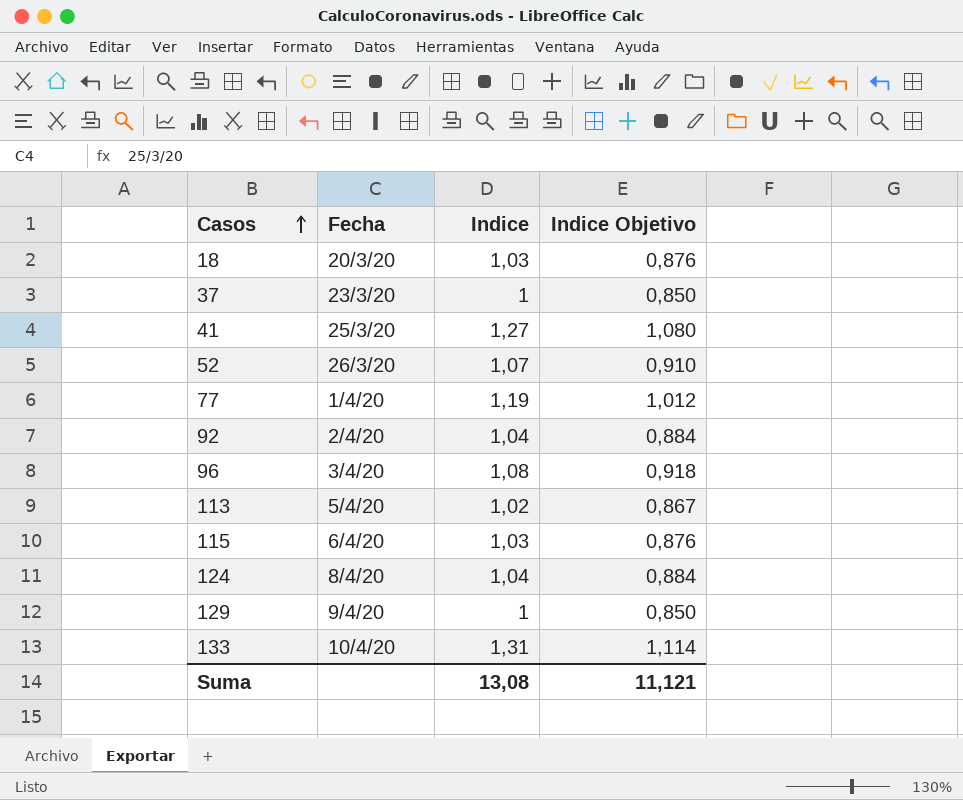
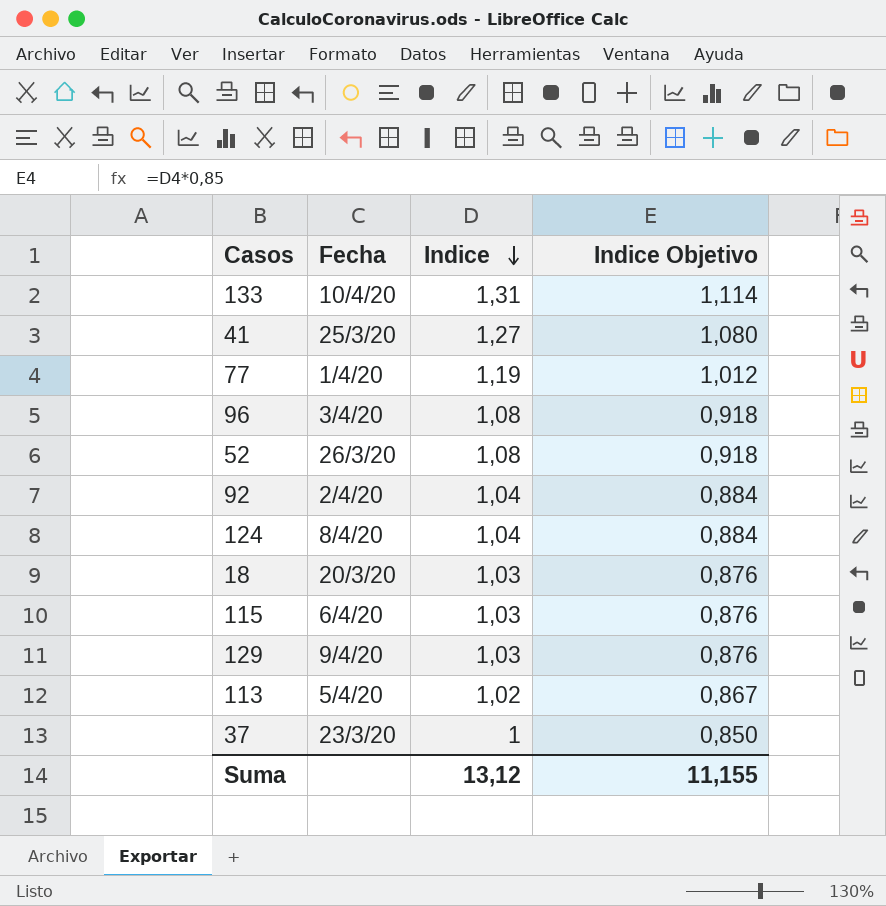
row order: Casos ascending -> Indice descending
52 | Indice: 1,07 -> 1,08
52 | Indice Objetivo: 0,910 -> 0,918
129 | Indice: 1 -> 1,03
129 | Indice Objetivo: 0,850 -> 0,876
Suma | Indice: 13,08 -> 13,12
Suma | Indice Objetivo: 11,121 -> 11,155

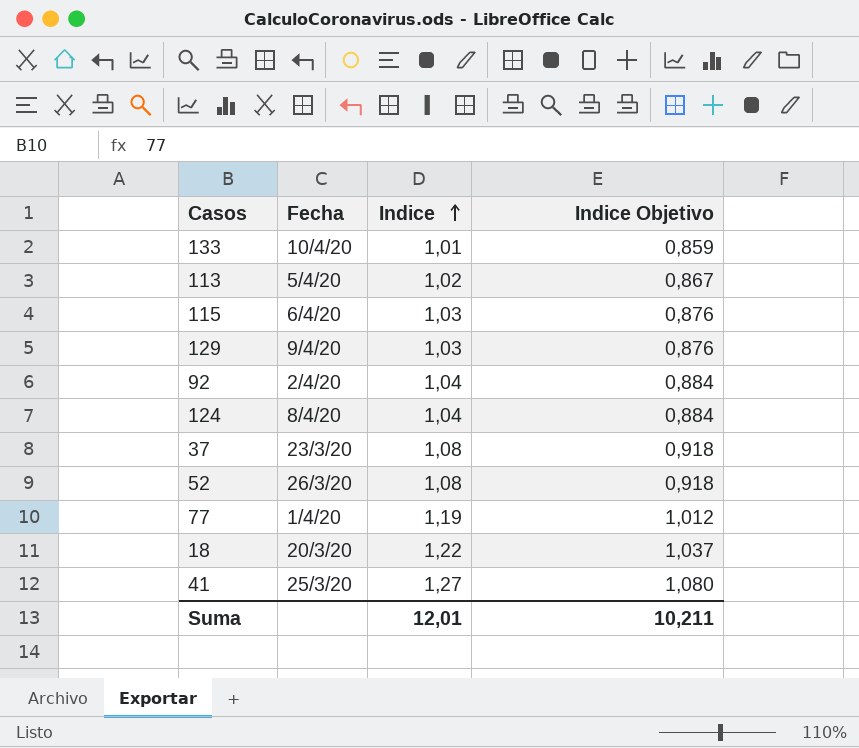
row order: Indice descending -> Indice ascending
row 96: 3/4/20 | 1,08 | 0,918 -> none
133 | Indice: 1,31 -> 1,01
133 | Indice Objetivo: 1,114 -> 0,859
37 | Indice: 1 -> 1,08
37 | Indice Objetivo: 0,850 -> 0,918
18 | Indice: 1,03 -> 1,22
18 | Indice Objetivo: 0,876 -> 1,037
Suma | Indice: 13,12 -> 12,01
Suma | Indice Objetivo: 11,155 -> 10,211

